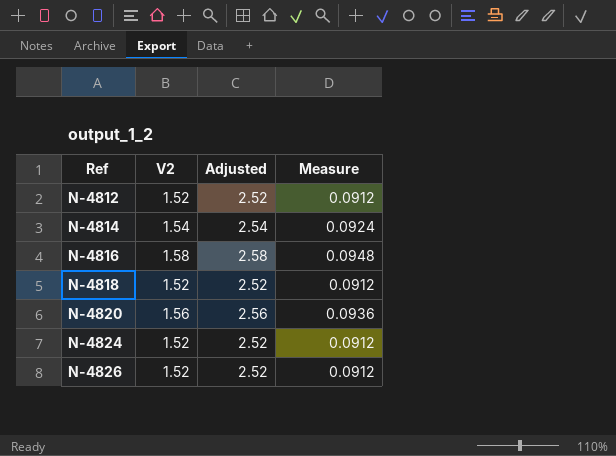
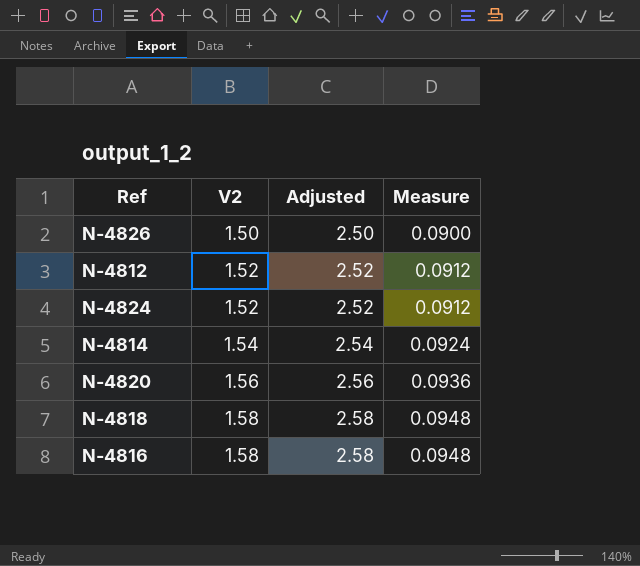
row order: Ref ascending -> V2 ascending
N-4826 | V2: 1.52 -> 1.50
N-4826 | Adjusted: 2.52 -> 2.50
N-4826 | Measure: 0.0912 -> 0.0900
N-4818 | V2: 1.52 -> 1.58
N-4818 | Adjusted: 2.52 -> 2.58
N-4818 | Measure: 0.0912 -> 0.0948

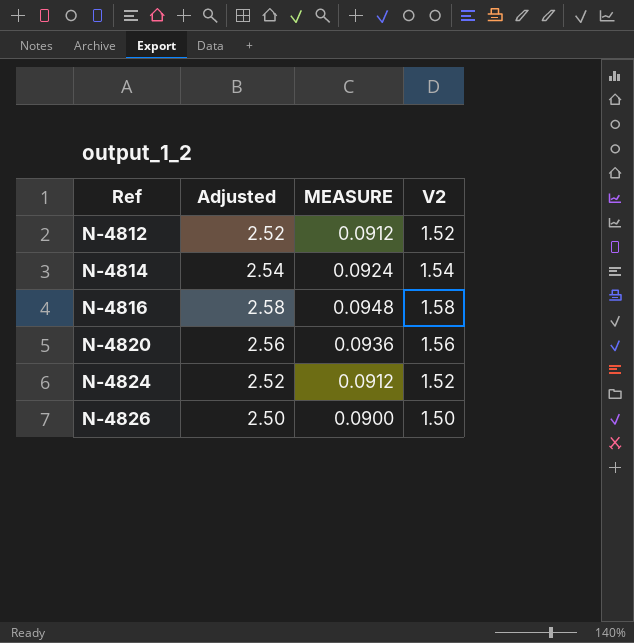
row order: V2 ascending -> Ref ascending
column name: Measure -> MEASURE
column V2 | position: 2 -> 4
row N-4818: 1.58 | 2.58 | 0.0948 -> none

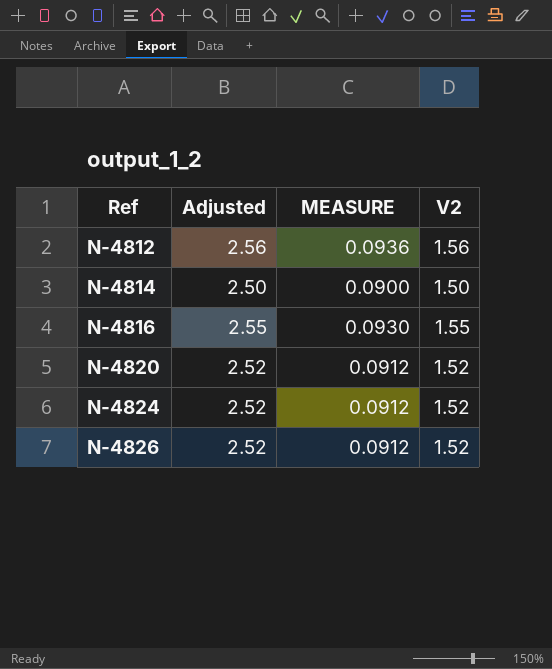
N-4812 | Adjusted: 2.52 -> 2.56
N-4812 | MEASURE: 0.0912 -> 0.0936
N-4812 | V2: 1.52 -> 1.56
N-4814 | Adjusted: 2.54 -> 2.50
N-4814 | MEASURE: 0.0924 -> 0.0900
N-4814 | V2: 1.54 -> 1.50
N-4816 | Adjusted: 2.58 -> 2.55
N-4816 | MEASURE: 0.0948 -> 0.0930
N-4816 | V2: 1.58 -> 1.55
N-4820 | Adjusted: 2.56 -> 2.52
N-4820 | MEASURE: 0.0936 -> 0.0912
N-4820 | V2: 1.56 -> 1.52
N-4826 | Adjusted: 2.50 -> 2.52
N-4826 | MEASURE: 0.0900 -> 0.0912
N-4826 | V2: 1.50 -> 1.52

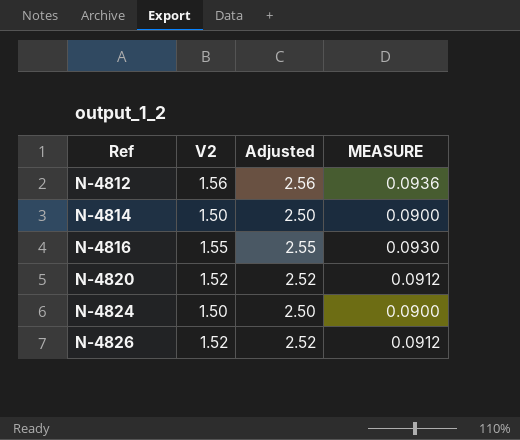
column V2 | position: 4 -> 2
N-4824 | V2: 1.52 -> 1.50
N-4824 | Adjusted: 2.52 -> 2.50
N-4824 | MEASURE: 0.0912 -> 0.0900

